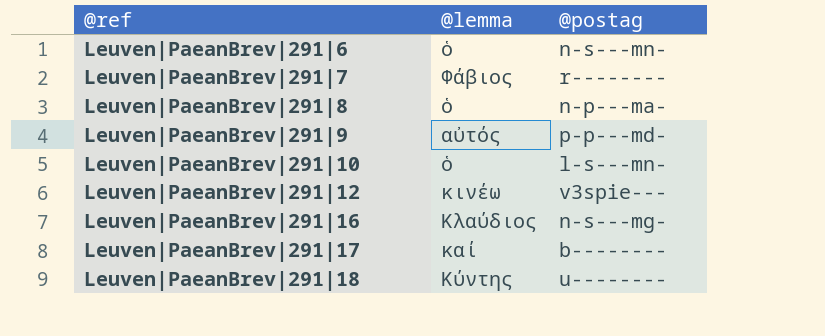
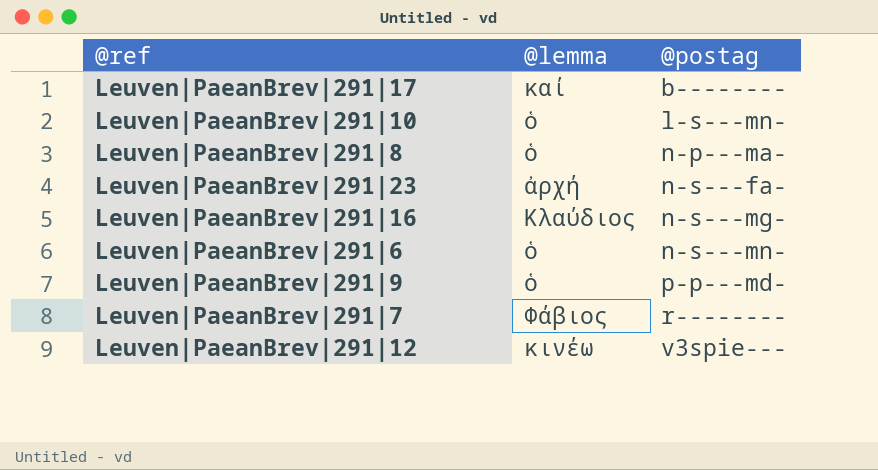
row order: @ref ascending -> @postag ascending
row Leuven|PaeanBrev|291|18: Κύντης | u-------- -> none
row Leuven|PaeanBrev|291|23: none -> ἀρχή | n-s---fa-
Leuven|PaeanBrev|291|9 | @lemma: αὐτός -> ὁ

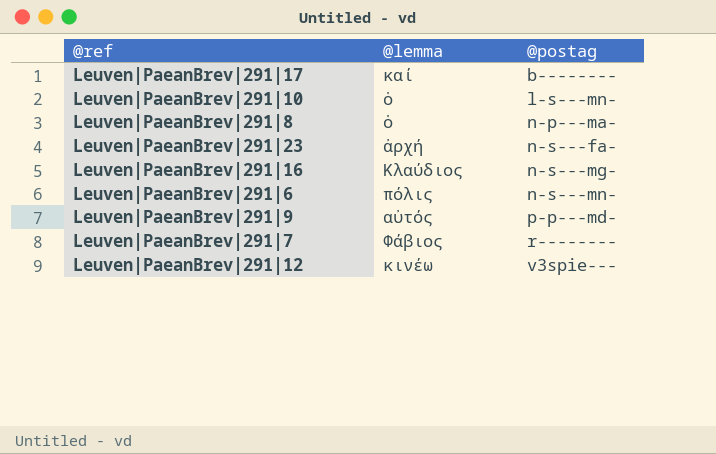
Leuven|PaeanBrev|291|6 | @lemma: ὁ -> πόλις
Leuven|PaeanBrev|291|9 | @lemma: ὁ -> αὐτός

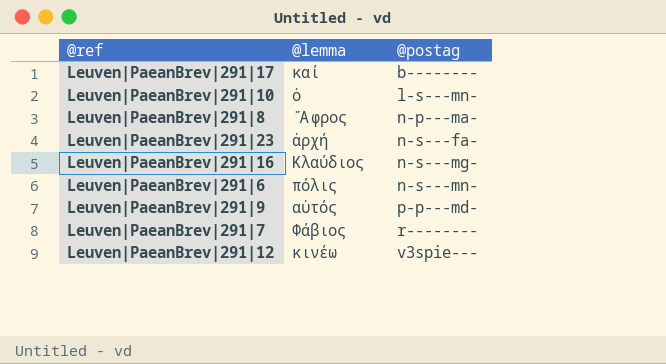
Leuven|PaeanBrev|291|8 | @lemma: ὁ -> Ἄφρος

